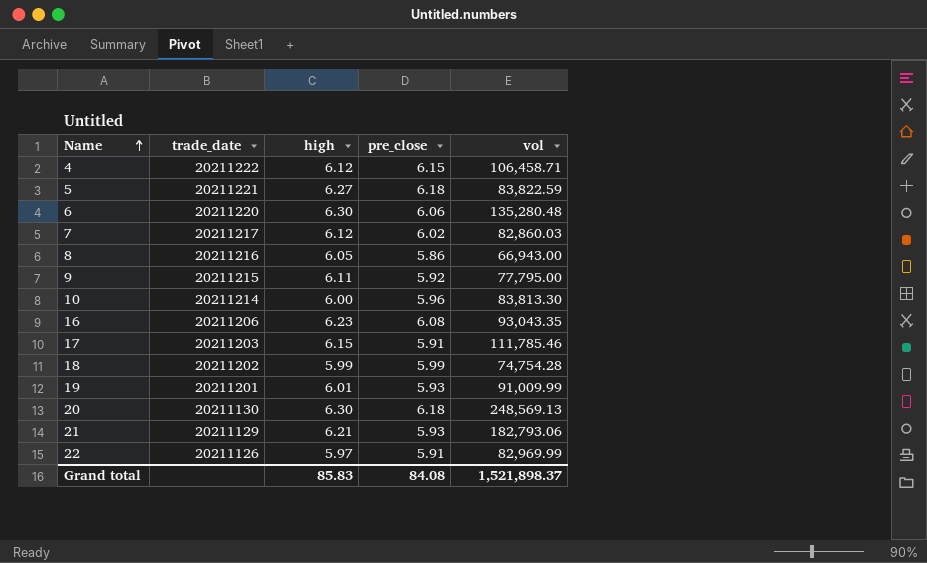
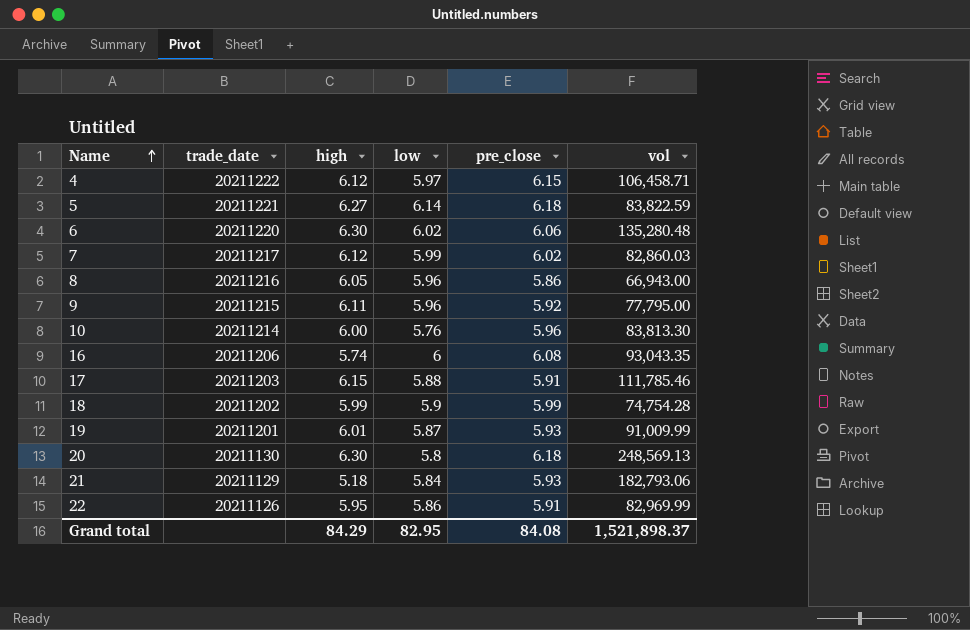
column low | position: none -> 4
16 | high: 6.23 -> 5.74
21 | high: 6.21 -> 5.18
22 | high: 5.97 -> 5.95
Grand total | high: 85.83 -> 84.29

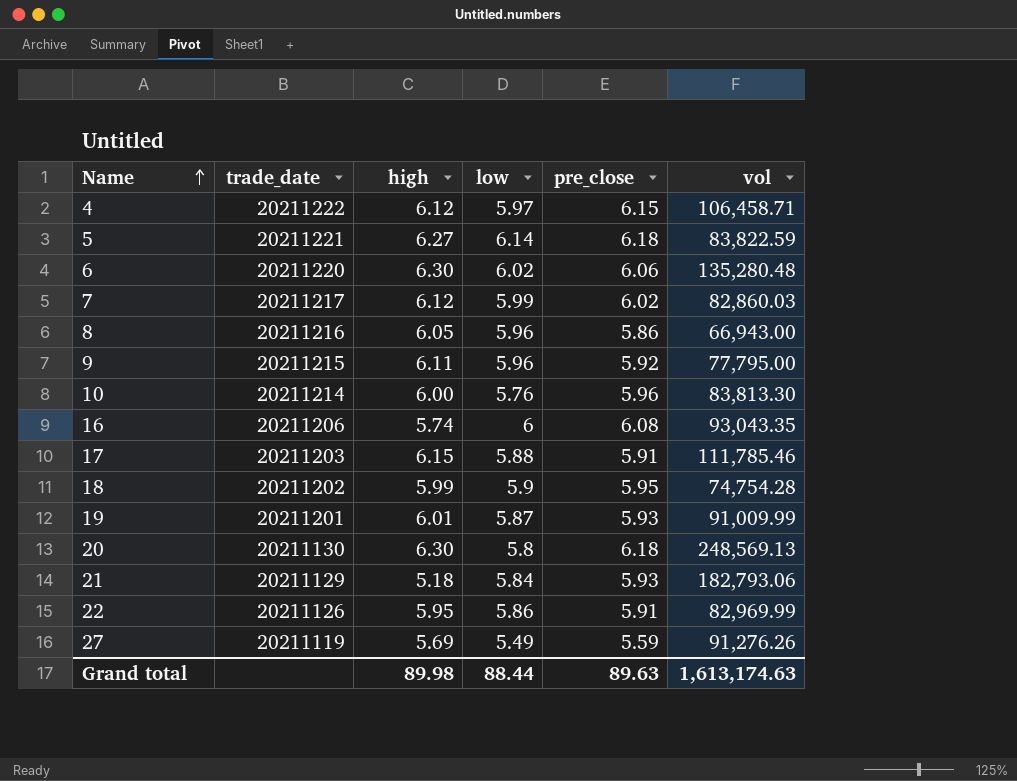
18 | pre_close: 5.99 -> 5.95
row 27: none -> 20211119 | 5.69 | 5.49 | 5.59 | 91,276.26
Grand total | high: 84.29 -> 89.98
Grand total | low: 82.95 -> 88.44
Grand total | pre_close: 84.08 -> 89.63
Grand total | vol: 1,521,898.37 -> 1,613,174.63

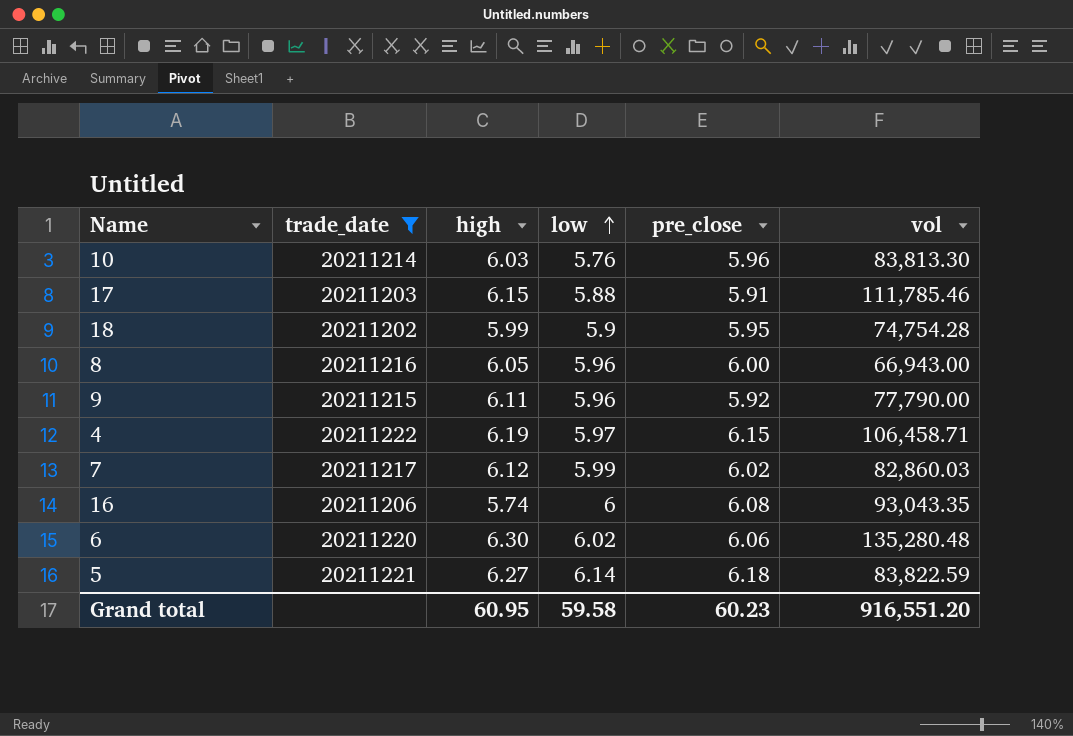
filter: none -> trade_date >= 20211202
row order: Name ascending -> low ascending
10 | high: 6.00 -> 6.03
8 | pre_close: 5.86 -> 6.00
9 | vol: 77,795.00 -> 77,790.00
4 | high: 6.12 -> 6.19
Grand total | high: 89.98 -> 60.95
Grand total | low: 88.44 -> 59.58
Grand total | pre_close: 89.63 -> 60.23
Grand total | vol: 1,613,174.63 -> 916,551.20

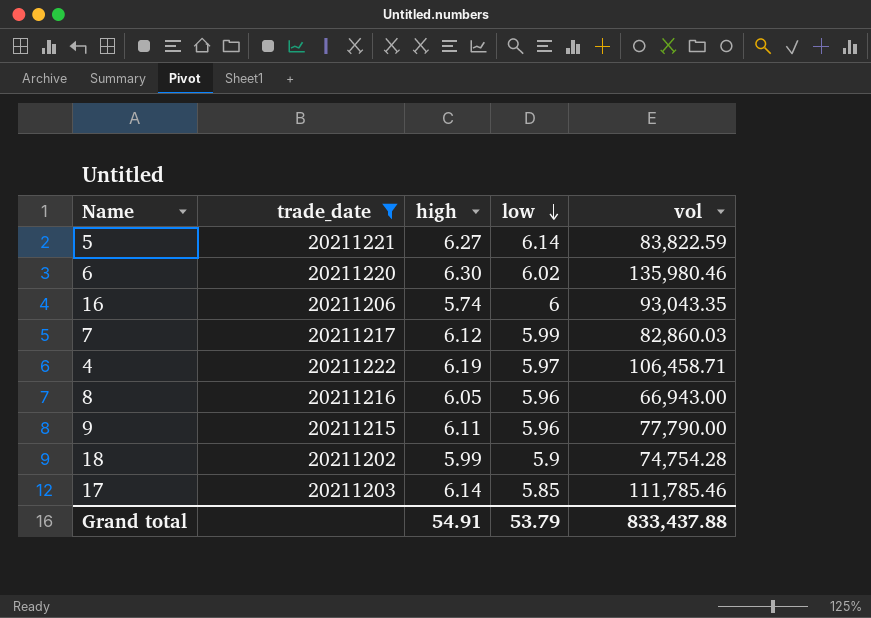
row order: low ascending -> low descending
column pre_close | position: 5 -> none
row 10: 20211214 | 6.03 | 5.76 | 5.96 | 83,813.30 -> none
6 | vol: 135,280.48 -> 135,980.46
17 | high: 6.15 -> 6.14
17 | low: 5.88 -> 5.85
Grand total | high: 60.95 -> 54.91
Grand total | low: 59.58 -> 53.79
Grand total | vol: 916,551.20 -> 833,437.88

